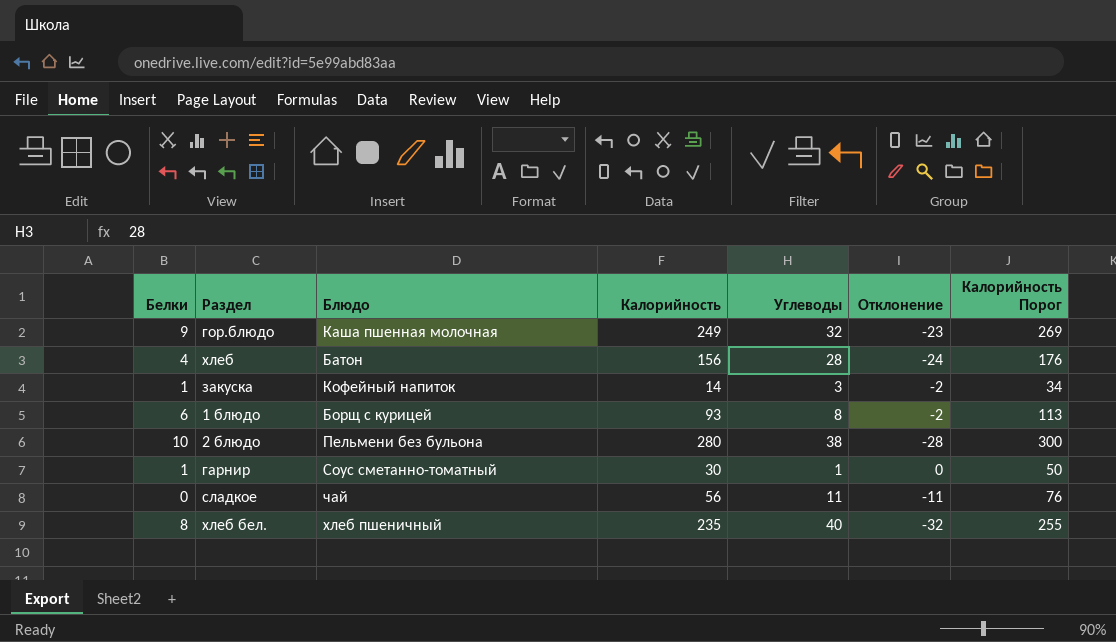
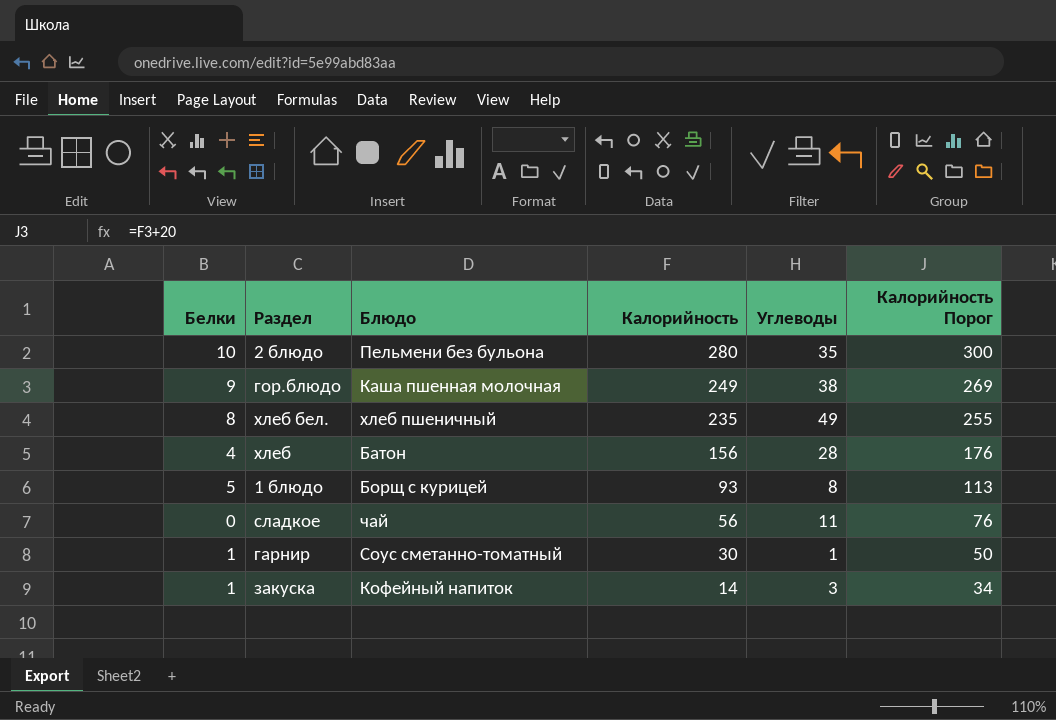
row order: none -> Калорийность descending
column Отклонение | formula: [Белки] - [Углеводы] -> none
2 блюдо | Углеводы: 38 -> 35
гор.блюдо | Углеводы: 32 -> 38
хлеб бел. | Углеводы: 40 -> 49
1 блюдо | Белки: 6 -> 5

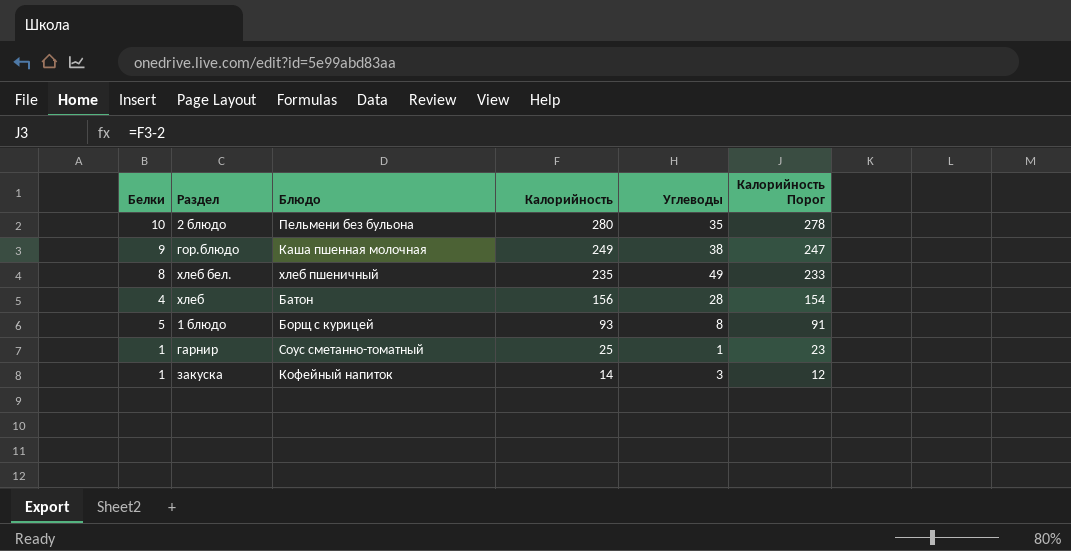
column Калорийность Порог | formula: [Калорийность] + 20 -> [Калорийность] - 2
row сладкое: 0 | чай | 56 | 11 | 76 -> none
гарнир | Калорийность: 30 -> 25

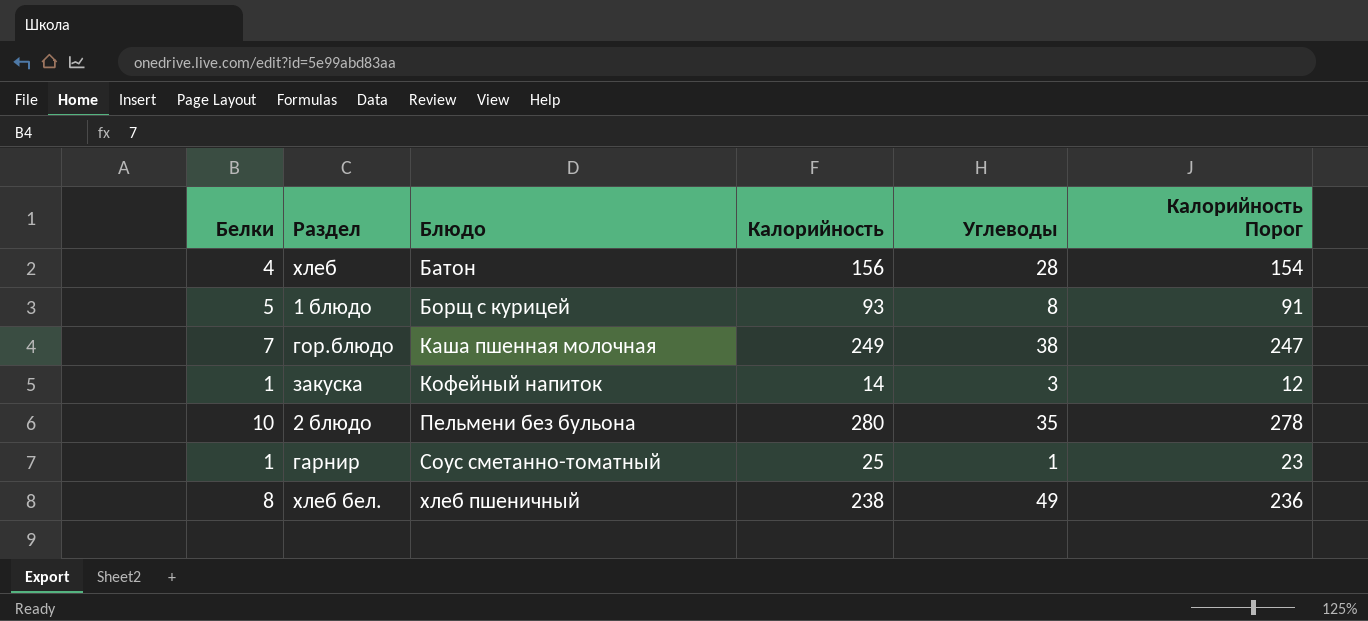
row order: Калорийность descending -> Блюдо ascending
гор.блюдо | Белки: 9 -> 7
хлеб бел. | Калорийность: 235 -> 238
хлеб бел. | Калорийность Порог: 233 -> 236

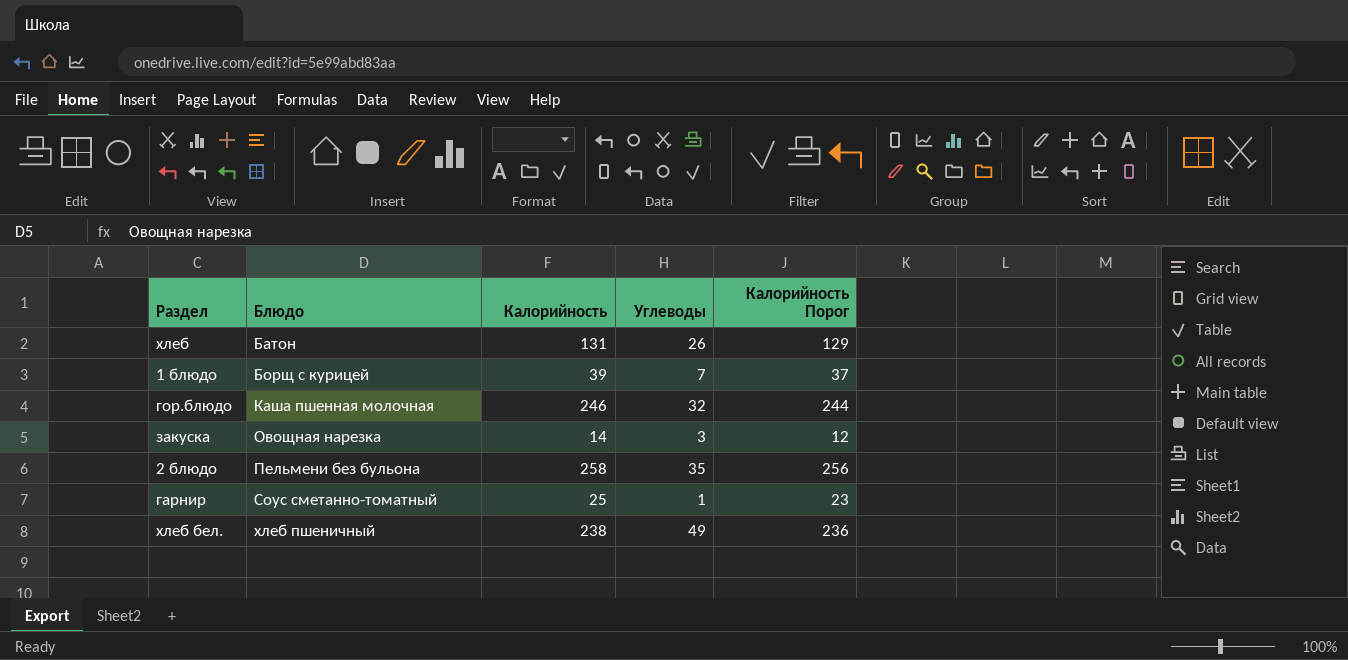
column Белки | position: 1 -> none
хлеб | Калорийность: 156 -> 131
хлеб | Углеводы: 28 -> 26
хлеб | Калорийность Порог: 154 -> 129
1 блюдо | Калорийность: 93 -> 39
1 блюдо | Углеводы: 8 -> 7
1 блюдо | Калорийность Порог: 91 -> 37
гор.блюдо | Калорийность: 249 -> 246
гор.блюдо | Углеводы: 38 -> 32
гор.блюдо | Калорийность Порог: 247 -> 244
закуска | Блюдо: Кофейный напиток -> Овощная нарезка
2 блюдо | Калорийность: 280 -> 258
2 блюдо | Калорийность Порог: 278 -> 256

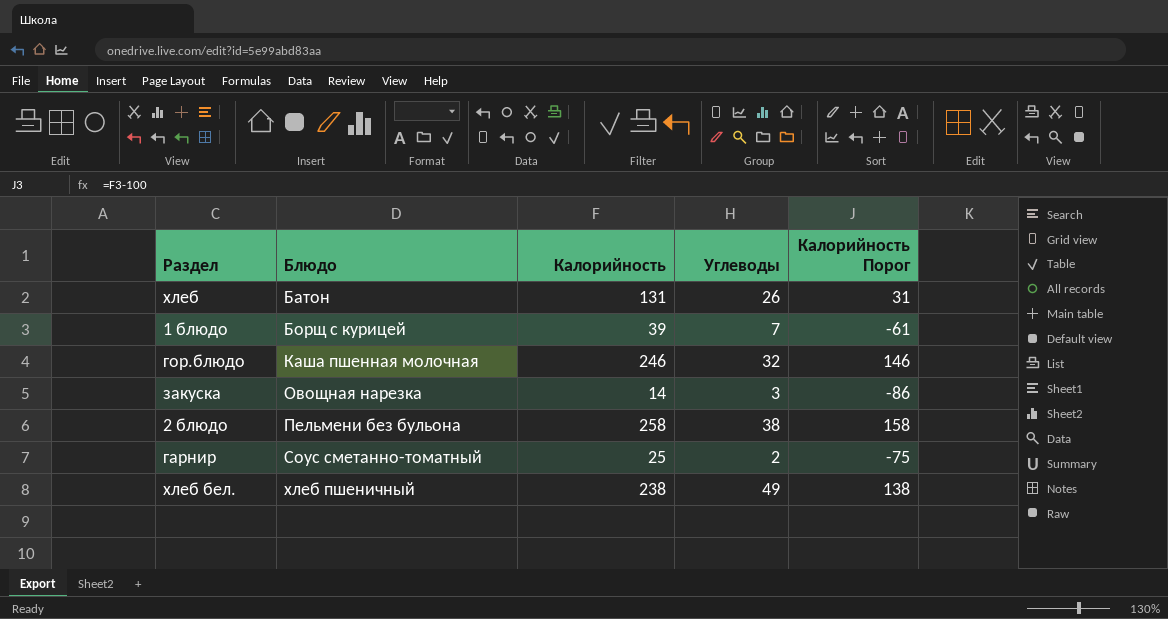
column Калорийность Порог | formula: [Калорийность] - 2 -> [Калорийность] - 100
2 блюдо | Углеводы: 35 -> 38
гарнир | Углеводы: 1 -> 2

